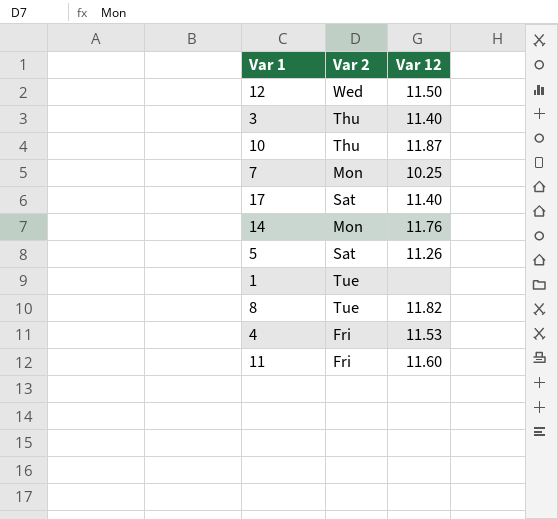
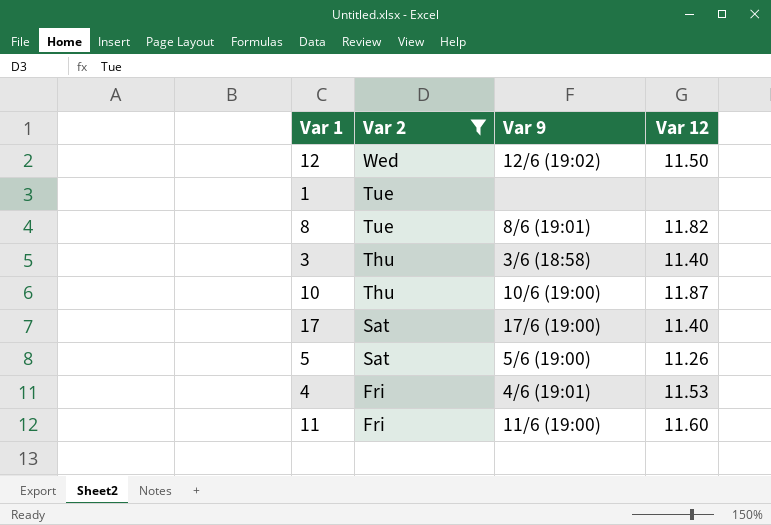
filter: none -> Var 2 != Mon
row order: none -> Var 2 descending
column Var 9 | position: none -> 3

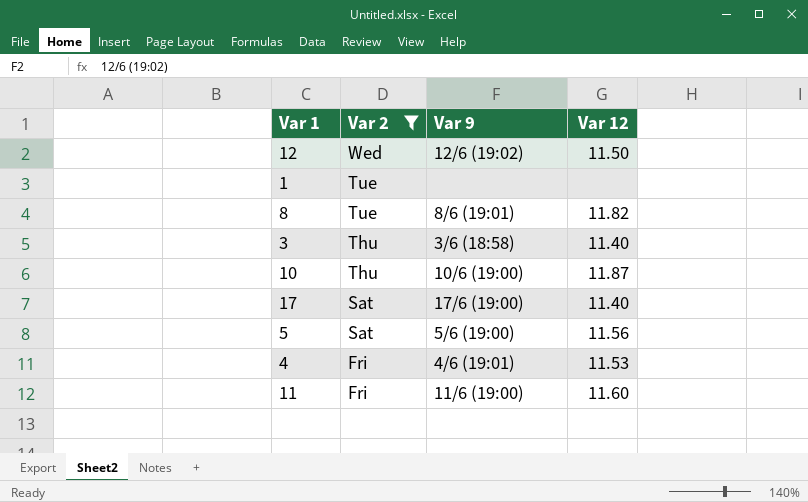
5 | Var 12: 11.26 -> 11.56

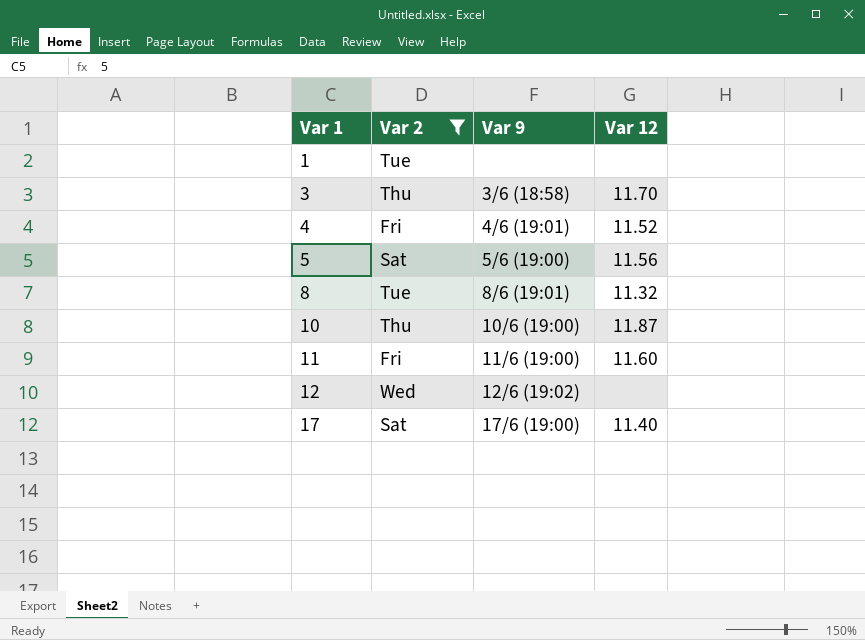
row order: Var 2 descending -> Var 1 ascending
3 | Var 12: 11.40 -> 11.70
4 | Var 12: 11.53 -> 11.52
8 | Var 12: 11.82 -> 11.32
12 | Var 12: 11.50 -> none

